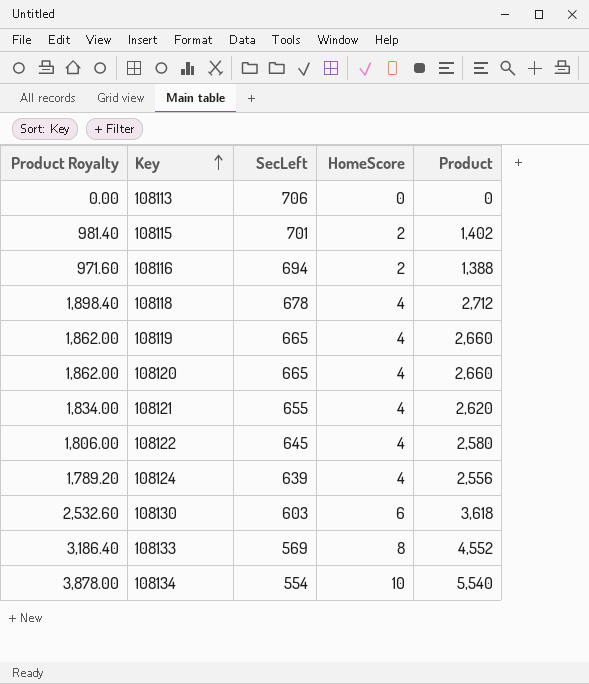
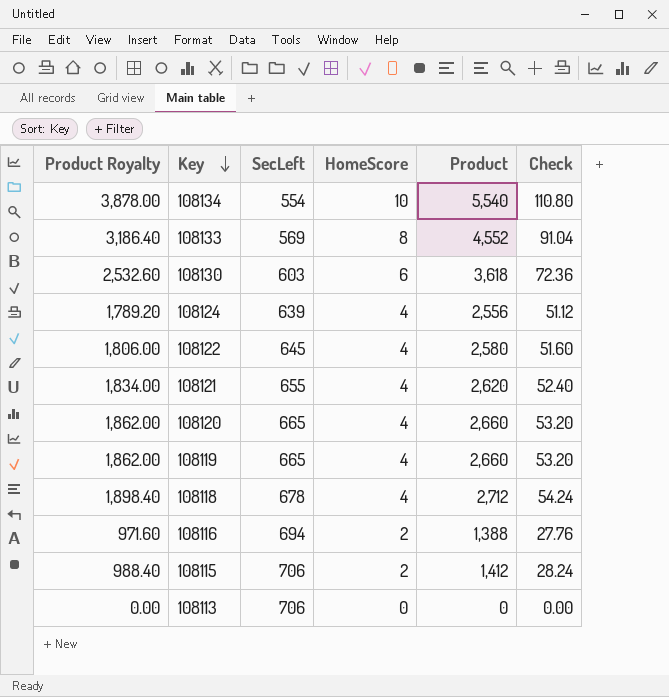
row order: Key ascending -> Key descending
column Check | formula: none -> [Product] * 0.02
108115 | Product Royalty: 981.40 -> 988.40
108115 | SecLeft: 701 -> 706
108115 | Product: 1,402 -> 1,412

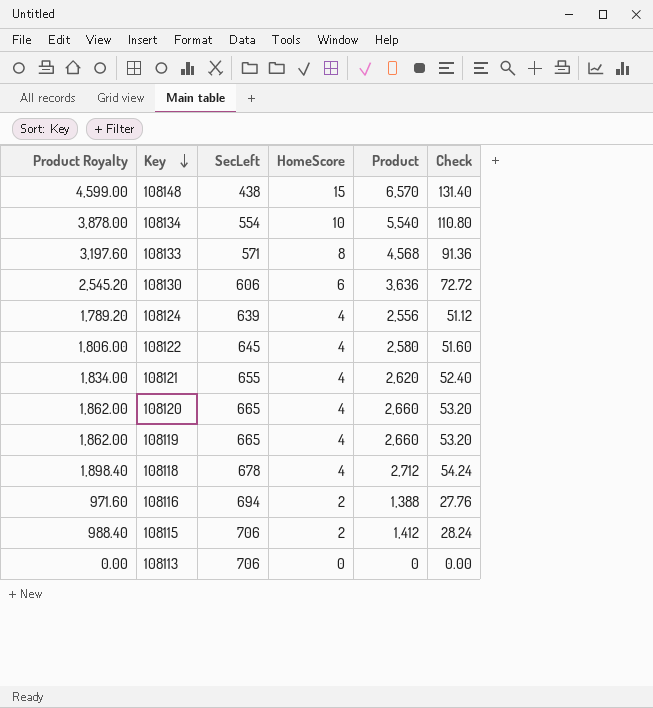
row 108148: none -> 4,599.00 | 438 | 15 | 6,570 | 131.40
108133 | Product Royalty: 3,186.40 -> 3,197.60
108133 | SecLeft: 569 -> 571
108133 | Product: 4,552 -> 4,568
108133 | Check: 91.04 -> 91.36
108130 | Product Royalty: 2,532.60 -> 2,545.20
108130 | SecLeft: 603 -> 606
108130 | Product: 3,618 -> 3,636
108130 | Check: 72.36 -> 72.72

